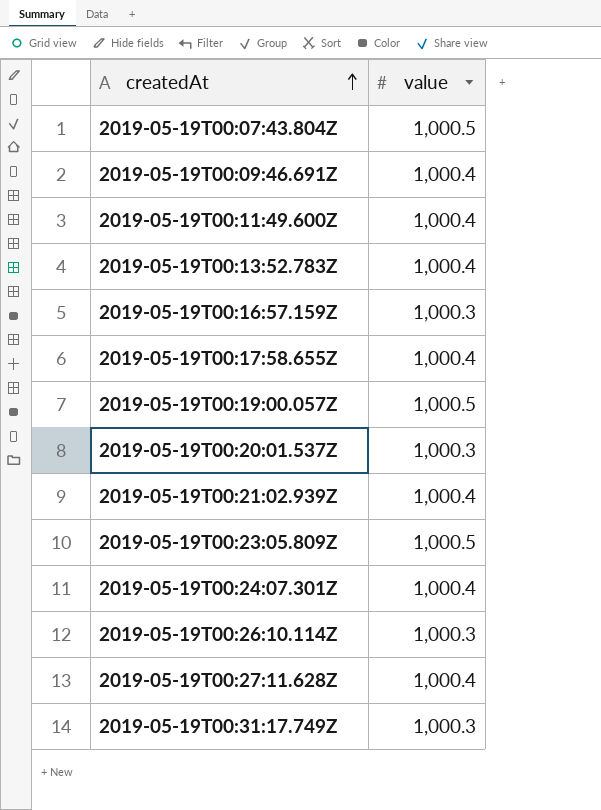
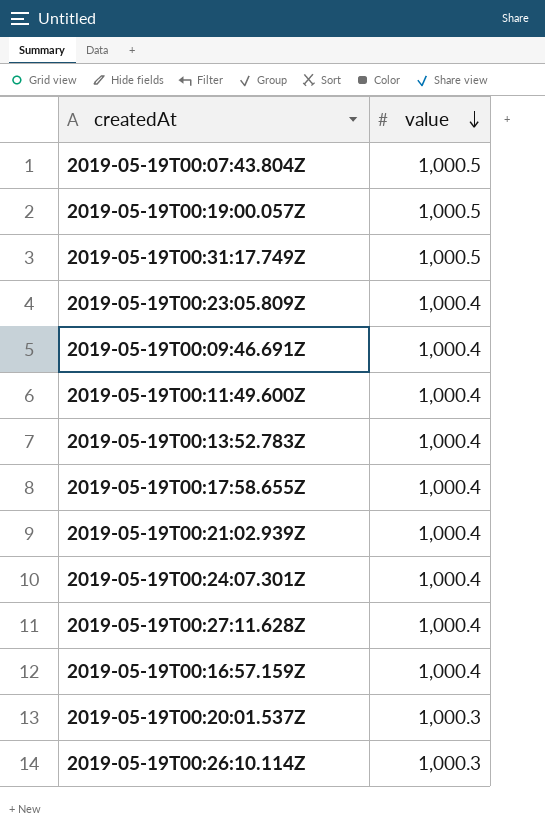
row order: createdAt ascending -> value descending
2019-05-19T00:31:17.749Z | value: 1,000.3 -> 1,000.5
2019-05-19T00:23:05.809Z | value: 1,000.5 -> 1,000.4
2019-05-19T00:16:57.159Z | value: 1,000.3 -> 1,000.4

